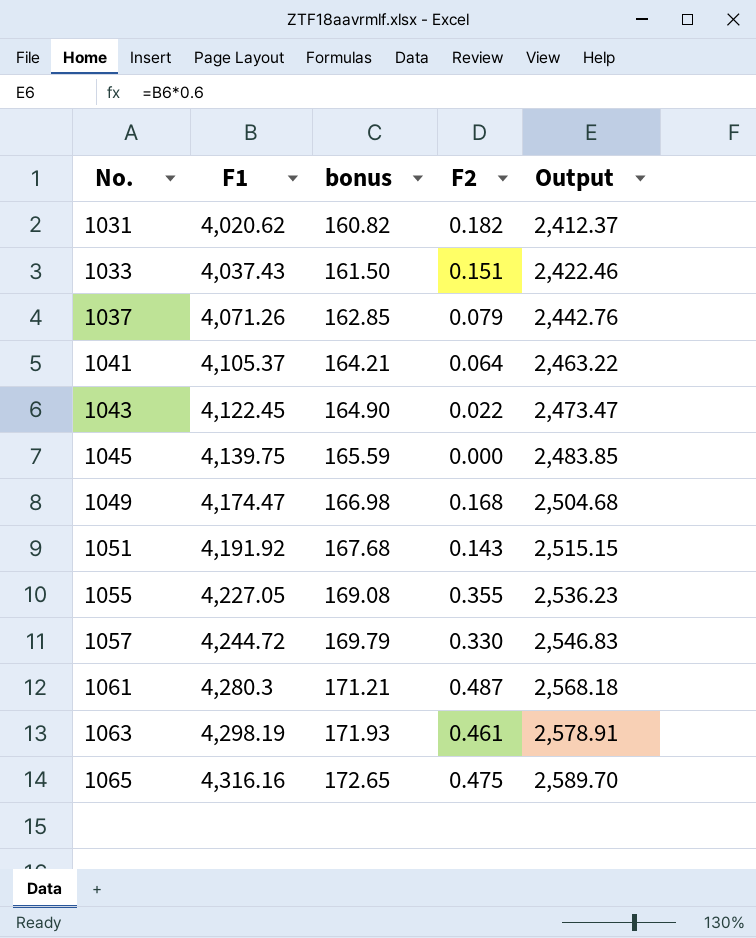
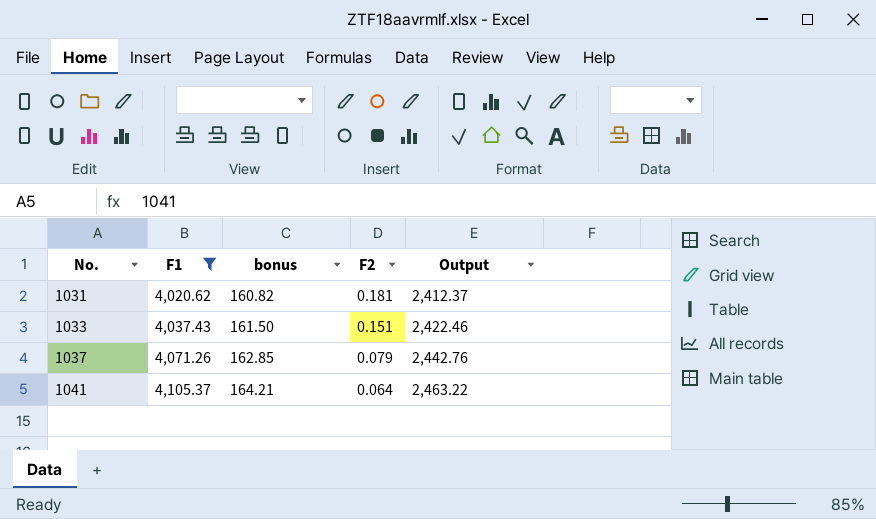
filter: none -> F1 <= 4,105.37
1031 | F2: 0.182 -> 0.181

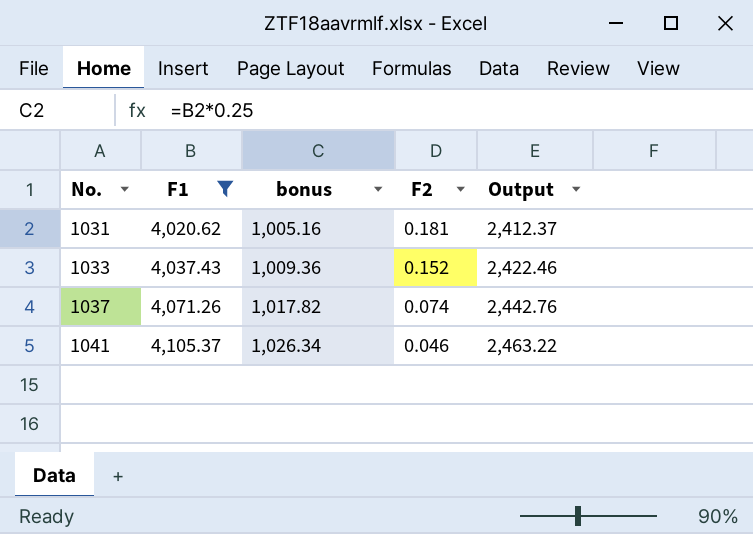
column bonus | formula: [F1] * 0.04 -> [F1] * 0.25
1033 | F2: 0.151 -> 0.152
1037 | F2: 0.079 -> 0.074
1041 | F2: 0.064 -> 0.046

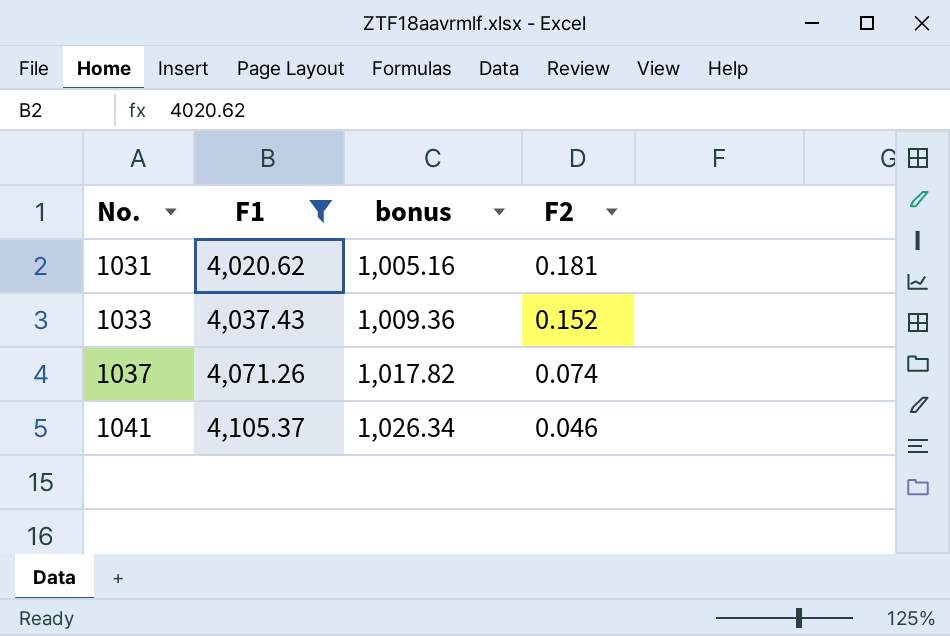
column Output | formula: [F1] * 0.6 -> none

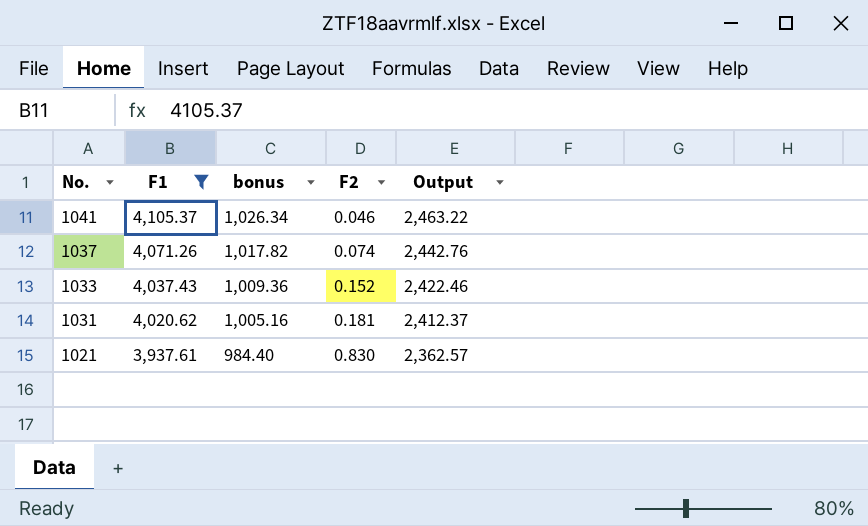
row order: No. ascending -> No. descending
column Output | formula: none -> [F1] * 0.6
row 1021: none -> 3,937.61 | 984.40 | 0.830 | 2,362.57

